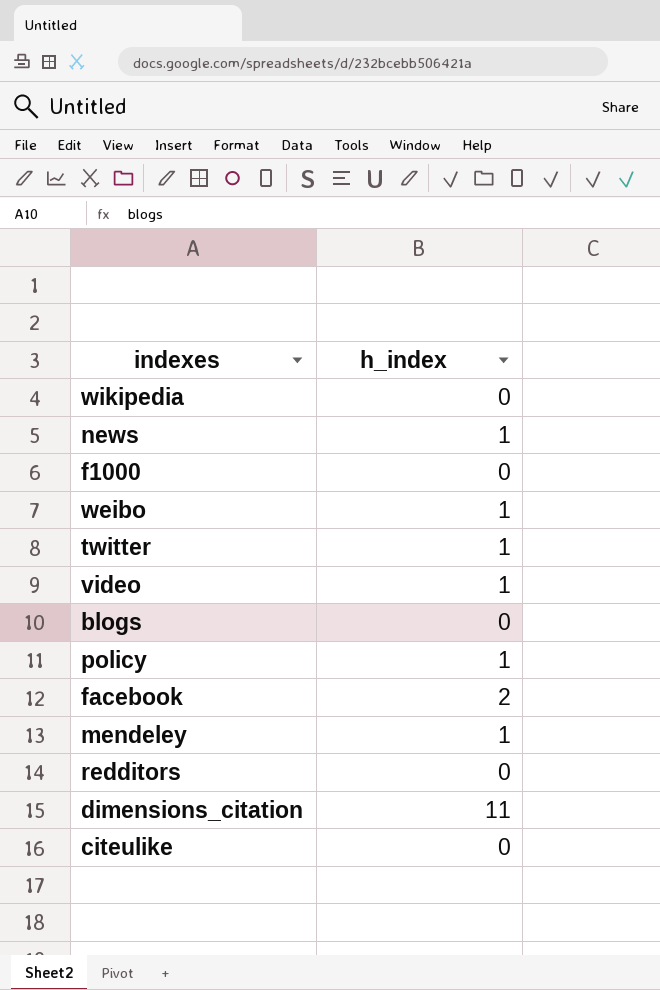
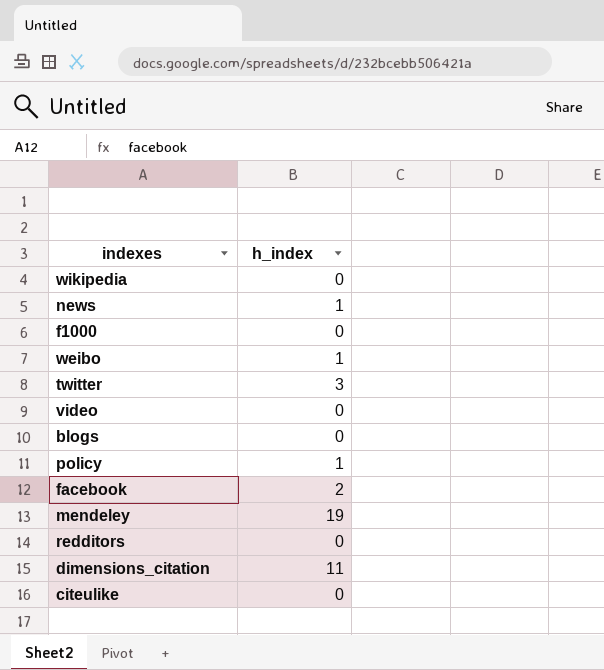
twitter | h_index: 1 -> 3
video | h_index: 1 -> 0
mendeley | h_index: 1 -> 19

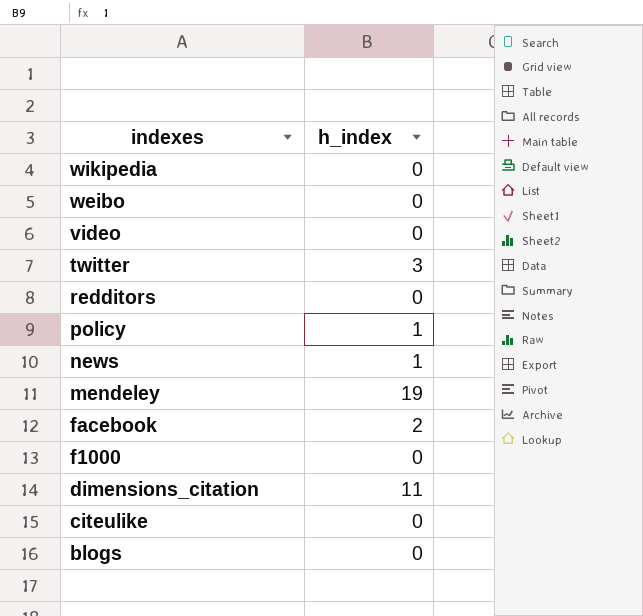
row order: none -> indexes descending
weibo | h_index: 1 -> 0

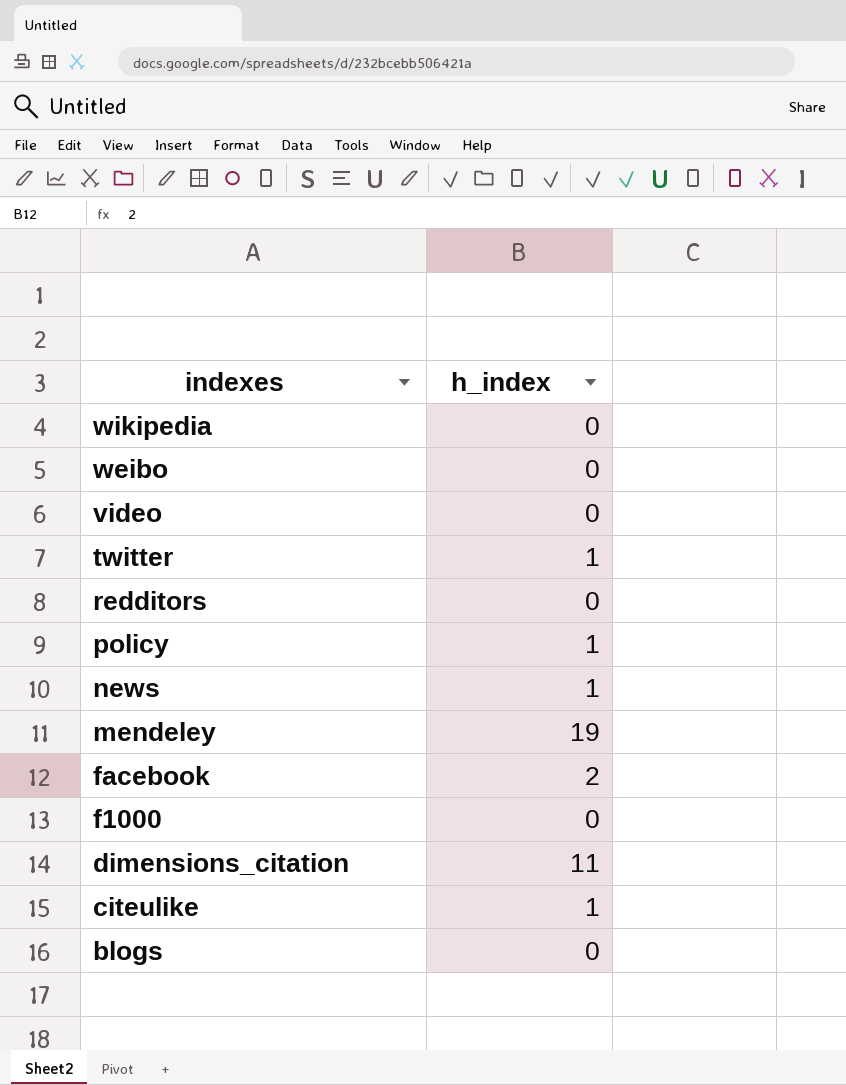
twitter | h_index: 3 -> 1
citeulike | h_index: 0 -> 1

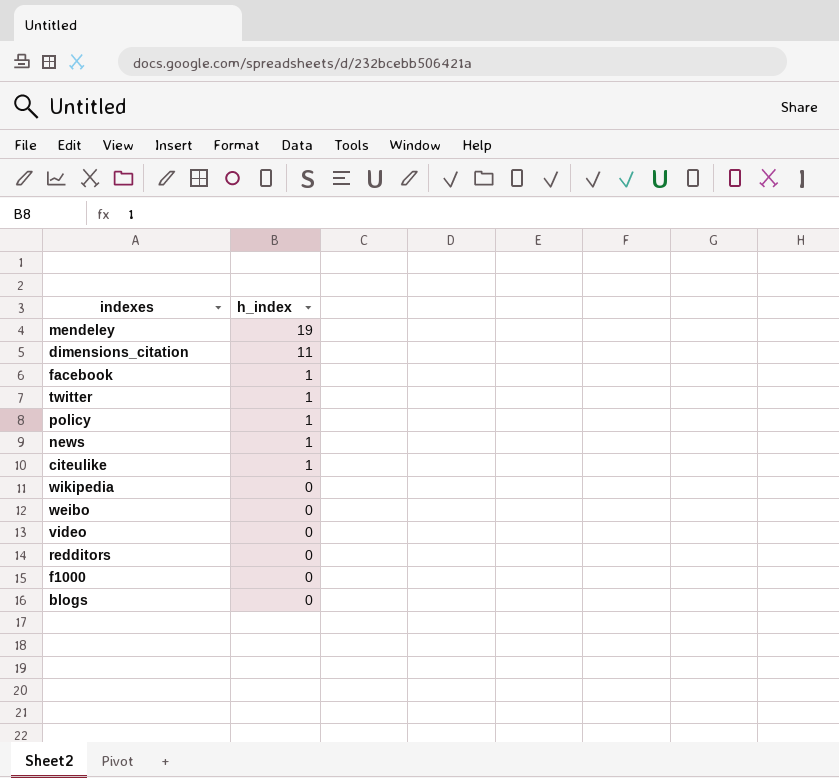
row order: indexes descending -> h_index descending
facebook | h_index: 2 -> 1

